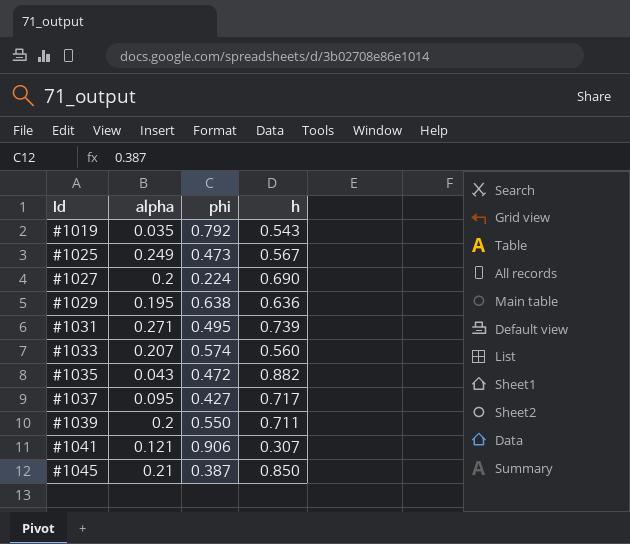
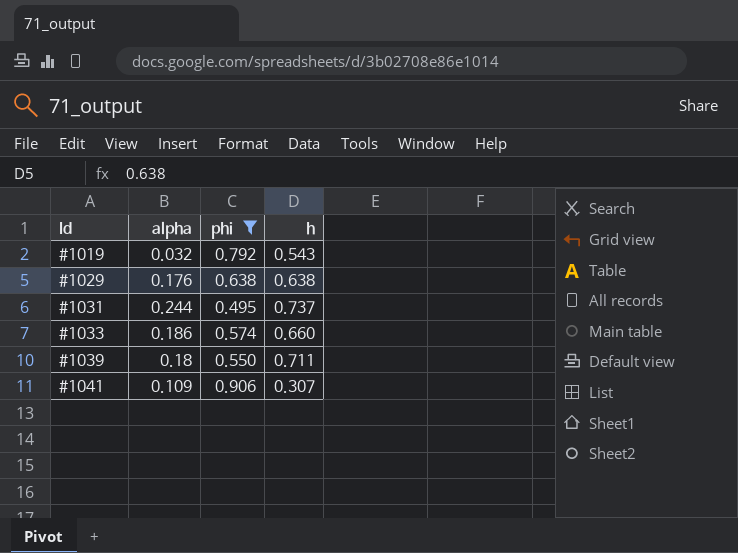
filter: none -> phi >= 0.495
#1019 | alpha: 0.035 -> 0.032
#1029 | alpha: 0.195 -> 0.176
#1029 | h: 0.636 -> 0.638
#1031 | alpha: 0.271 -> 0.244
#1031 | h: 0.739 -> 0.737
#1033 | alpha: 0.207 -> 0.186
#1033 | h: 0.560 -> 0.660
#1039 | alpha: 0.2 -> 0.18
#1041 | alpha: 0.121 -> 0.109

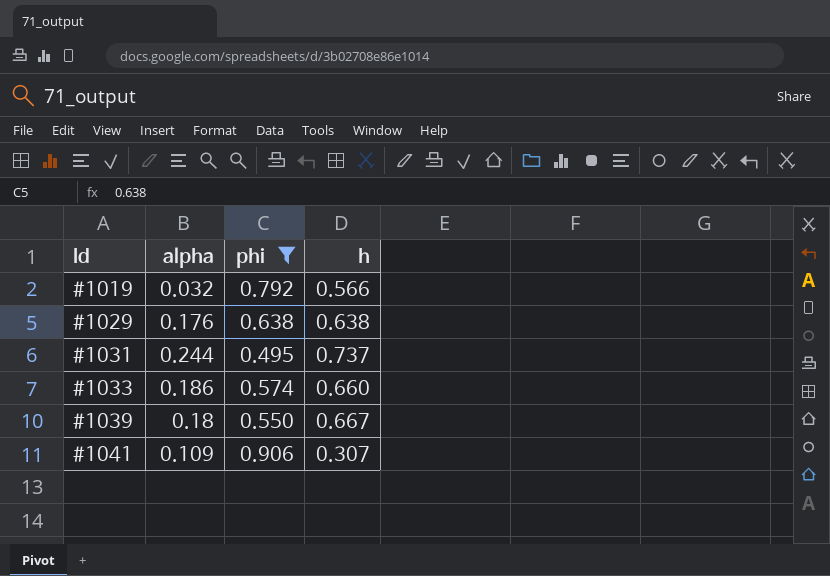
#1019 | h: 0.543 -> 0.566
#1039 | h: 0.711 -> 0.667

